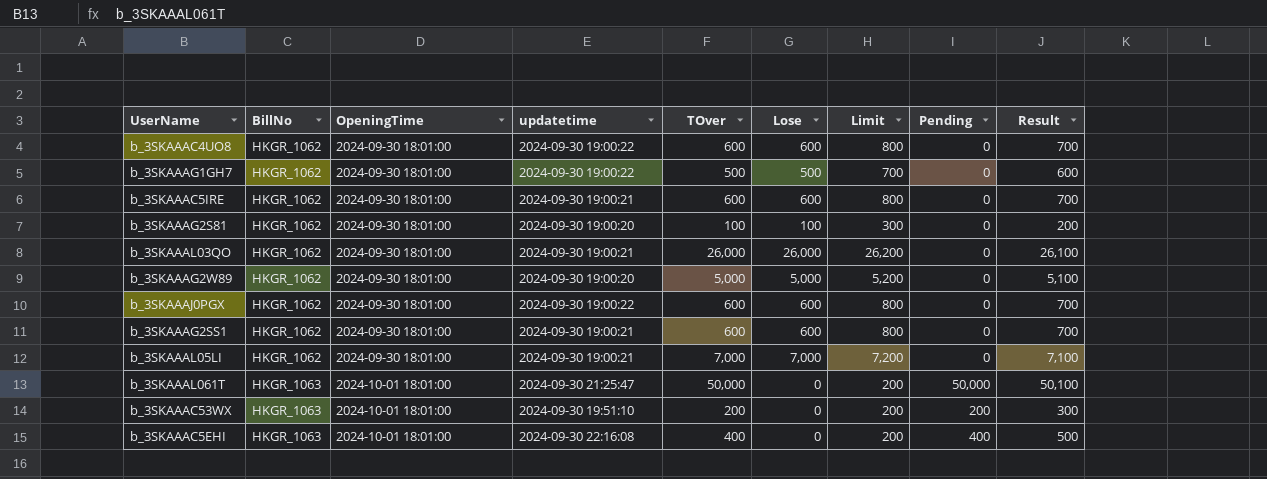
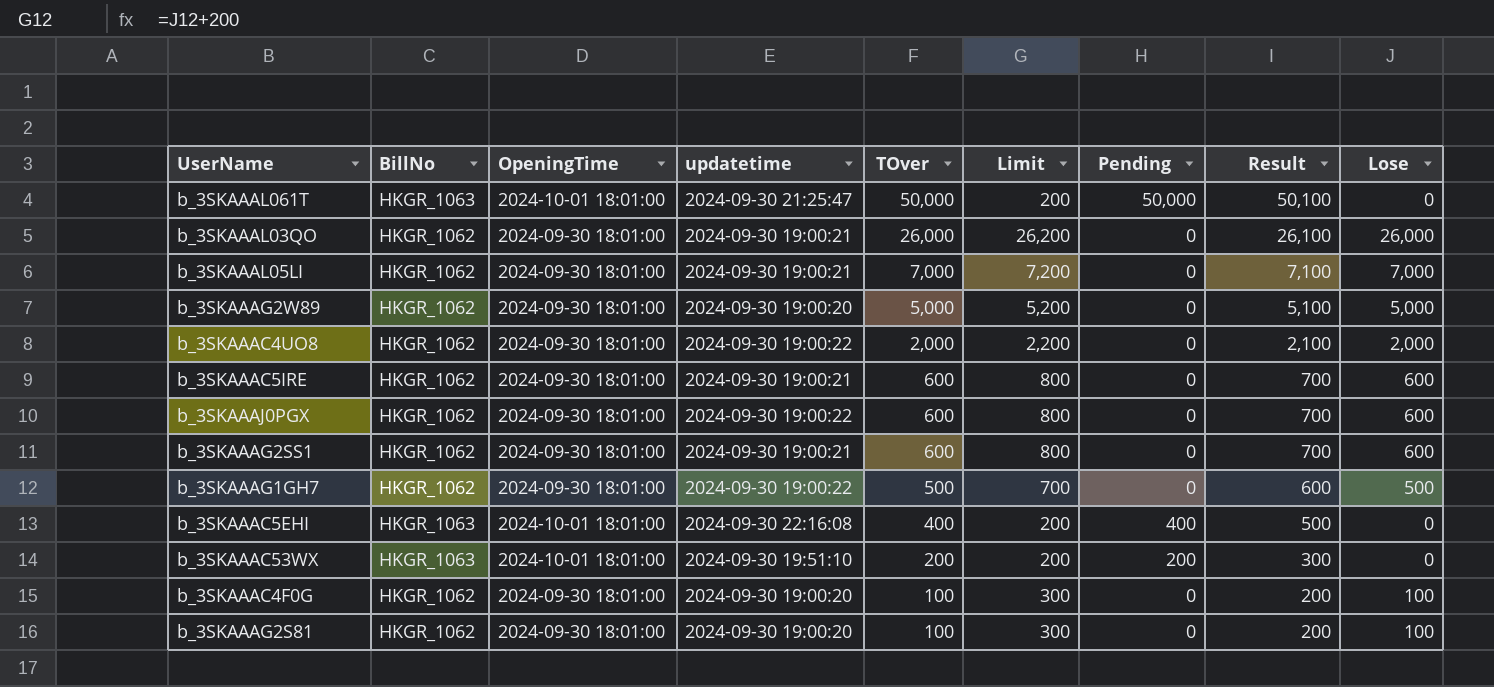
row order: BillNo ascending -> TOver descending
column Lose | position: 6 -> 9
b_3SKAAAC4UO8 | TOver: 600 -> 2,000
b_3SKAAAC4UO8 | Limit: 800 -> 2,200
b_3SKAAAC4UO8 | Result: 700 -> 2,100
b_3SKAAAC4UO8 | Lose: 600 -> 2,000
row b_3SKAAAC4F0G: none -> HKGR_1062 | 2024-09-30 18:01:00 | 2024-09-30 19:00:20 | 100 | 300 | 0 | 200 | 100

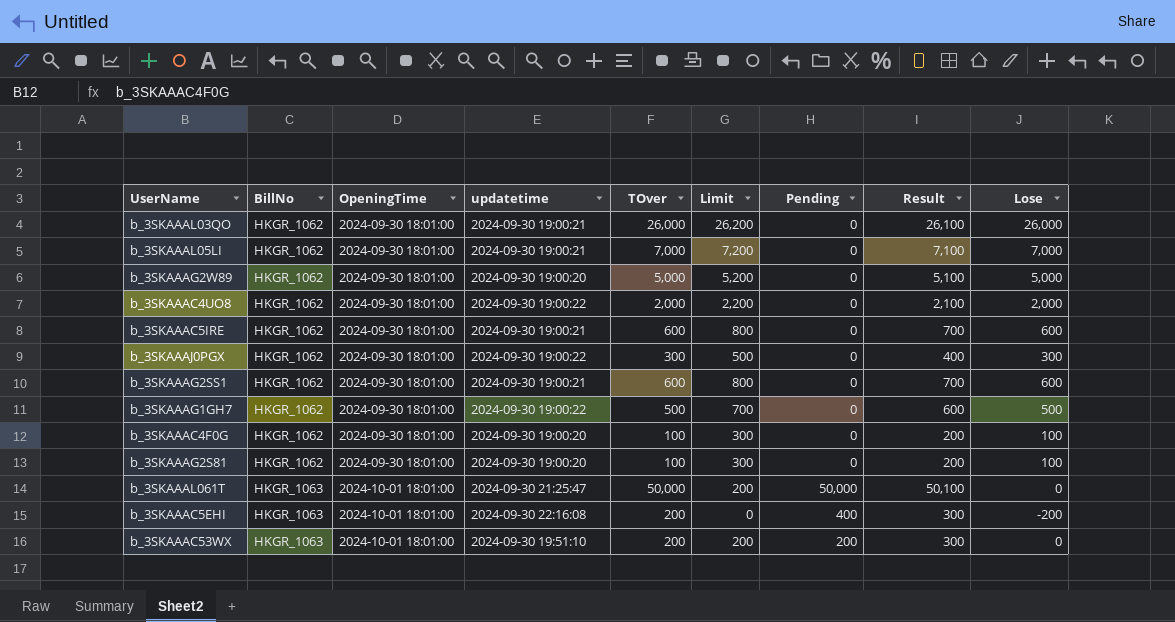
row order: TOver descending -> BillNo ascending
b_3SKAAAJ0PGX | TOver: 600 -> 300
b_3SKAAAJ0PGX | Limit: 800 -> 500
b_3SKAAAJ0PGX | Result: 700 -> 400
b_3SKAAAJ0PGX | Lose: 600 -> 300
b_3SKAAAC5EHI | TOver: 400 -> 200
b_3SKAAAC5EHI | Limit: 200 -> 0
b_3SKAAAC5EHI | Result: 500 -> 300
b_3SKAAAC5EHI | Lose: 0 -> -200

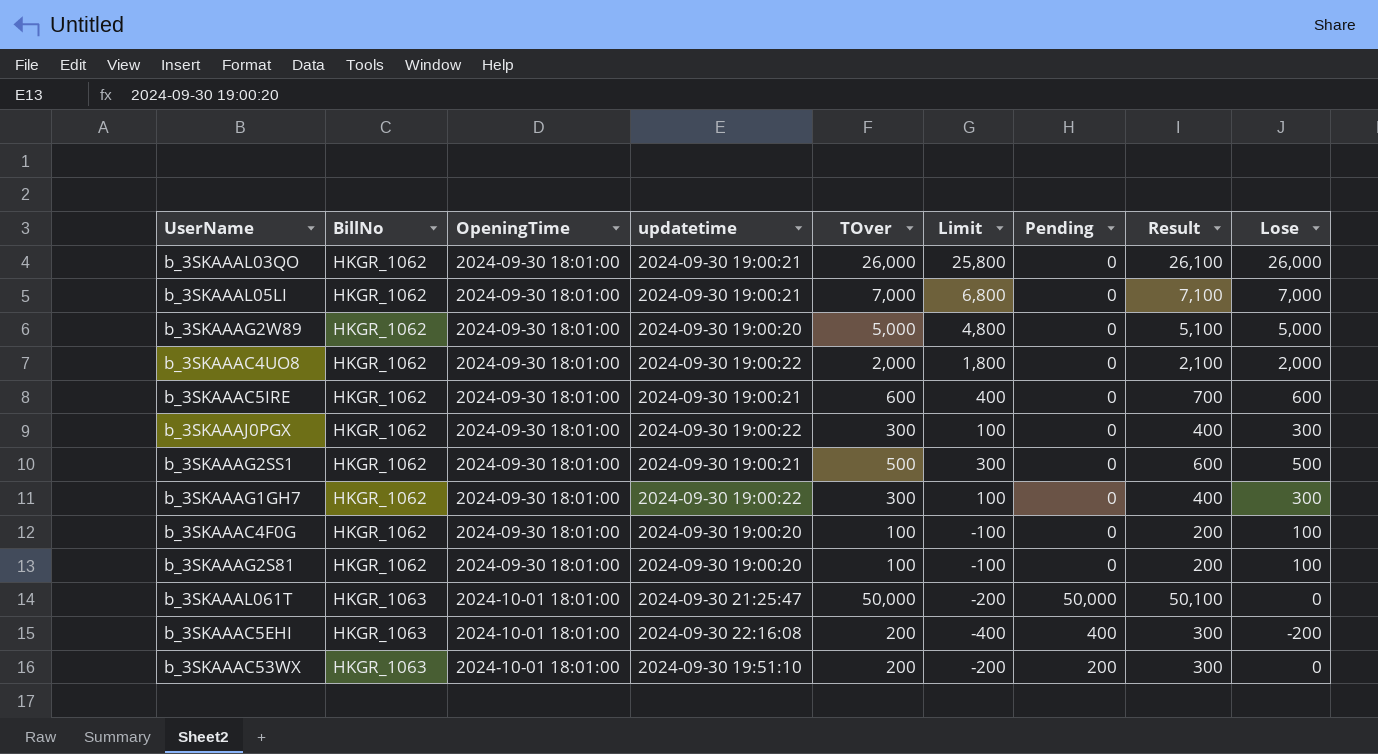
column Limit | formula: [Lose] + 200 -> [Lose] - 200
b_3SKAAAG2SS1 | TOver: 600 -> 500
b_3SKAAAG2SS1 | Result: 700 -> 600
b_3SKAAAG2SS1 | Lose: 600 -> 500
b_3SKAAAG1GH7 | TOver: 500 -> 300
b_3SKAAAG1GH7 | Result: 600 -> 400
b_3SKAAAG1GH7 | Lose: 500 -> 300

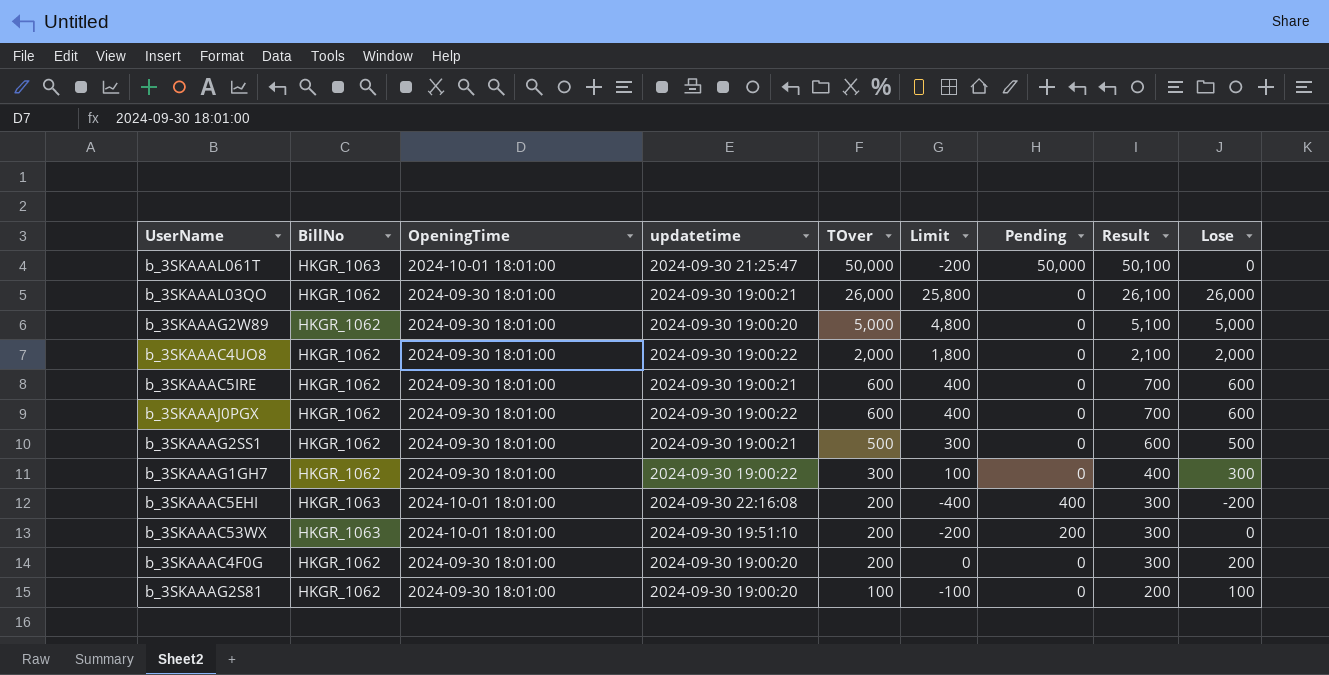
row order: BillNo ascending -> TOver descending
row b_3SKAAAL05LI: HKGR_1062 | 2024-09-30 18:01:00 | 2024-09-30 19:00:21 | 7,000 | 6,800 | 0 | 7,100 | 7,000 -> none
b_3SKAAAJ0PGX | TOver: 300 -> 600
b_3SKAAAJ0PGX | Limit: 100 -> 400
b_3SKAAAJ0PGX | Result: 400 -> 700
b_3SKAAAJ0PGX | Lose: 300 -> 600
b_3SKAAAC4F0G | TOver: 100 -> 200
b_3SKAAAC4F0G | Limit: -100 -> 0
b_3SKAAAC4F0G | Result: 200 -> 300
b_3SKAAAC4F0G | Lose: 100 -> 200

